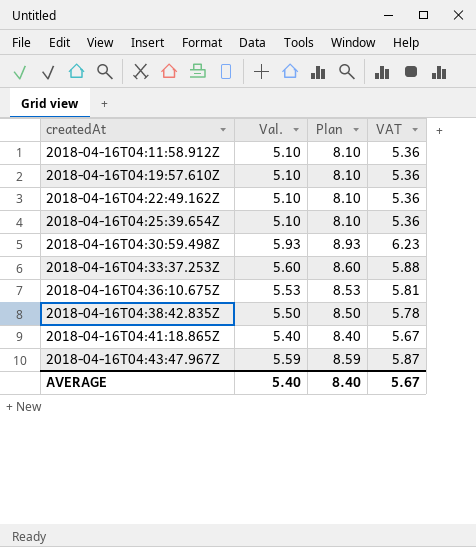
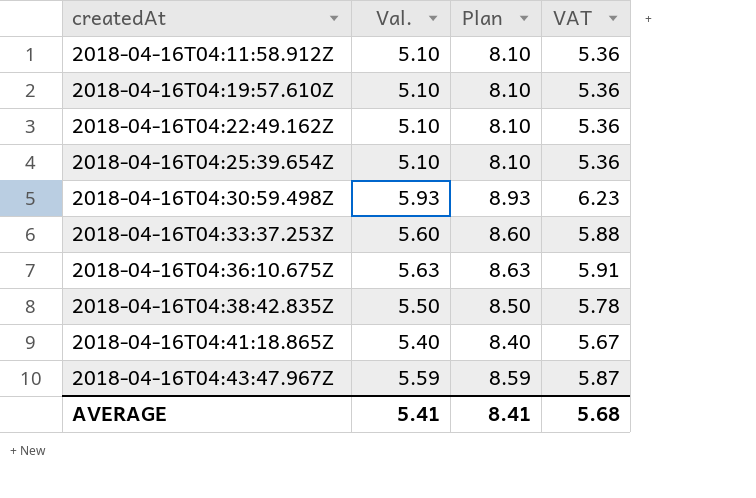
2018-04-16T04:36:10.675Z | Val.: 5.53 -> 5.63
2018-04-16T04:36:10.675Z | Plan: 8.53 -> 8.63
2018-04-16T04:36:10.675Z | VAT: 5.81 -> 5.91
AVERAGE | Val.: 5.40 -> 5.41
AVERAGE | Plan: 8.40 -> 8.41
AVERAGE | VAT: 5.67 -> 5.68

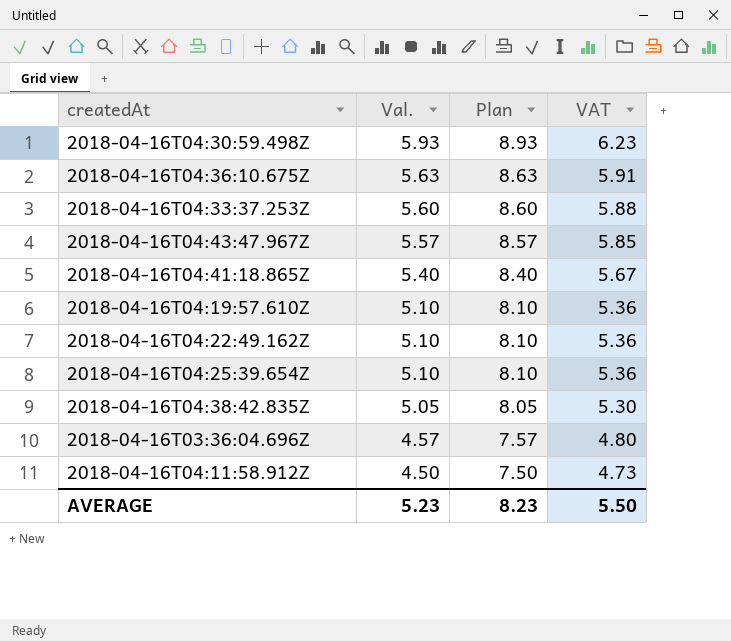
row order: createdAt ascending -> Val. descending
2018-04-16T04:43:47.967Z | Val.: 5.59 -> 5.57
2018-04-16T04:43:47.967Z | Plan: 8.59 -> 8.57
2018-04-16T04:43:47.967Z | VAT: 5.87 -> 5.85
2018-04-16T04:38:42.835Z | Val.: 5.50 -> 5.05
2018-04-16T04:38:42.835Z | Plan: 8.50 -> 8.05
2018-04-16T04:38:42.835Z | VAT: 5.78 -> 5.30
row 2018-04-16T03:36:04.696Z: none -> 4.57 | 7.57 | 4.80
2018-04-16T04:11:58.912Z | Val.: 5.10 -> 4.50
2018-04-16T04:11:58.912Z | Plan: 8.10 -> 7.50
2018-04-16T04:11:58.912Z | VAT: 5.36 -> 4.73
AVERAGE | Val.: 5.41 -> 5.23
AVERAGE | Plan: 8.41 -> 8.23
AVERAGE | VAT: 5.68 -> 5.50

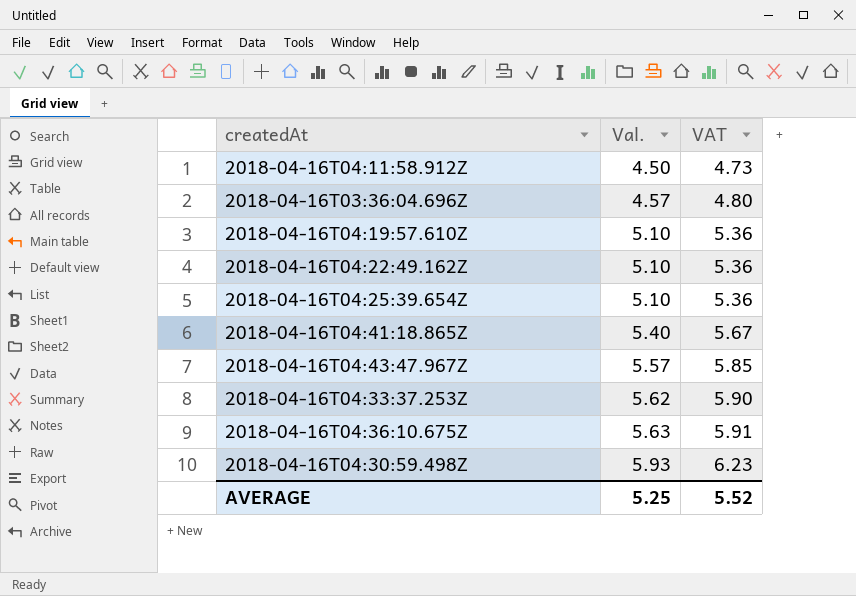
row order: Val. descending -> Val. ascending
column Plan | formula: [Val.] + 3 -> none
row 2018-04-16T04:38:42.835Z: 5.05 | 8.05 | 5.30 -> none
2018-04-16T04:33:37.253Z | Val.: 5.60 -> 5.62
2018-04-16T04:33:37.253Z | VAT: 5.88 -> 5.90
AVERAGE | Val.: 5.23 -> 5.25
AVERAGE | VAT: 5.50 -> 5.52

